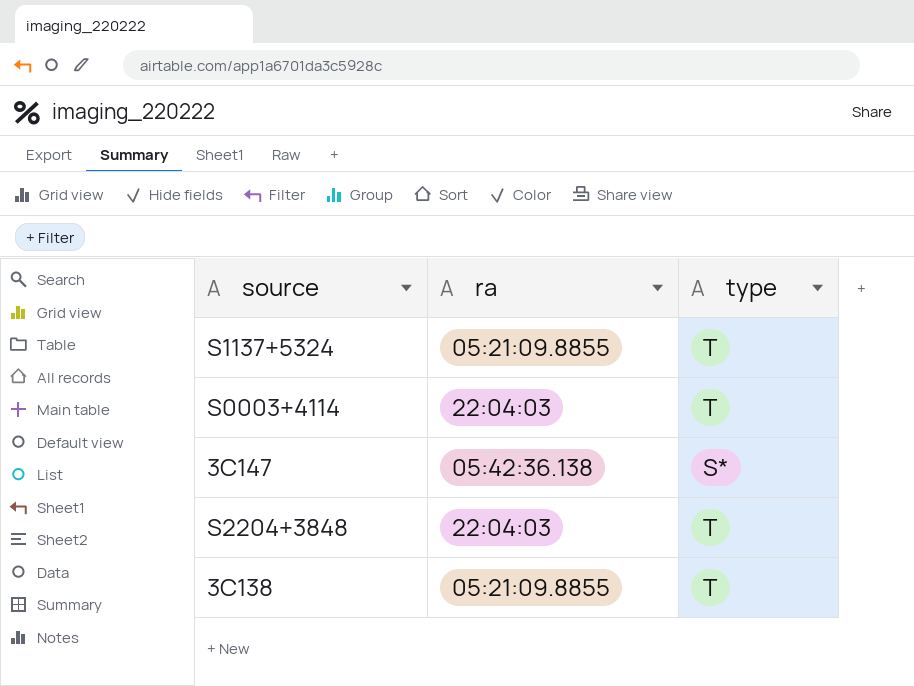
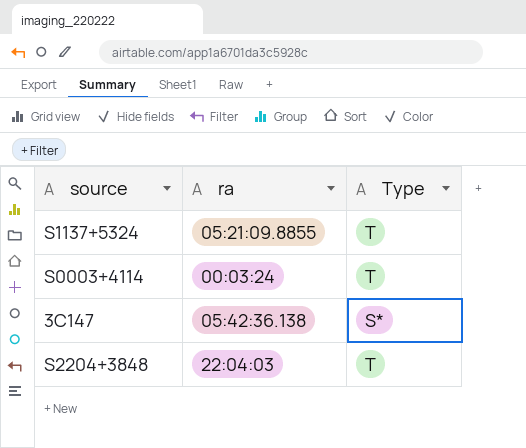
column name: type -> Type
row 3C138: 05:21:09.8855 | T -> none
S0003+4114 | ra: 22:04:03 -> 00:03:24

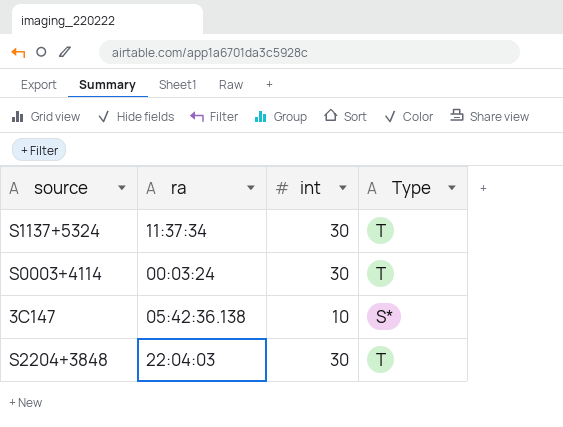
column int | position: none -> 3
S1137+5324 | ra: 05:21:09.8855 -> 11:37:34

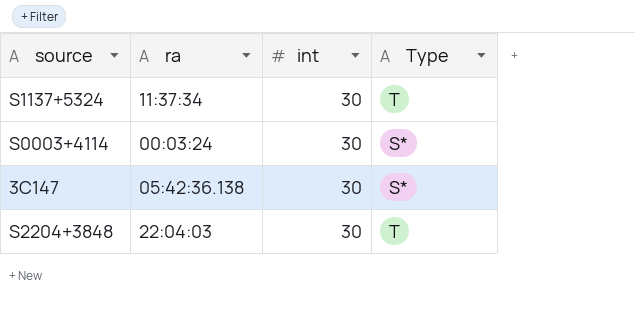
S0003+4114 | Type: T -> S*
3C147 | int: 10 -> 30

